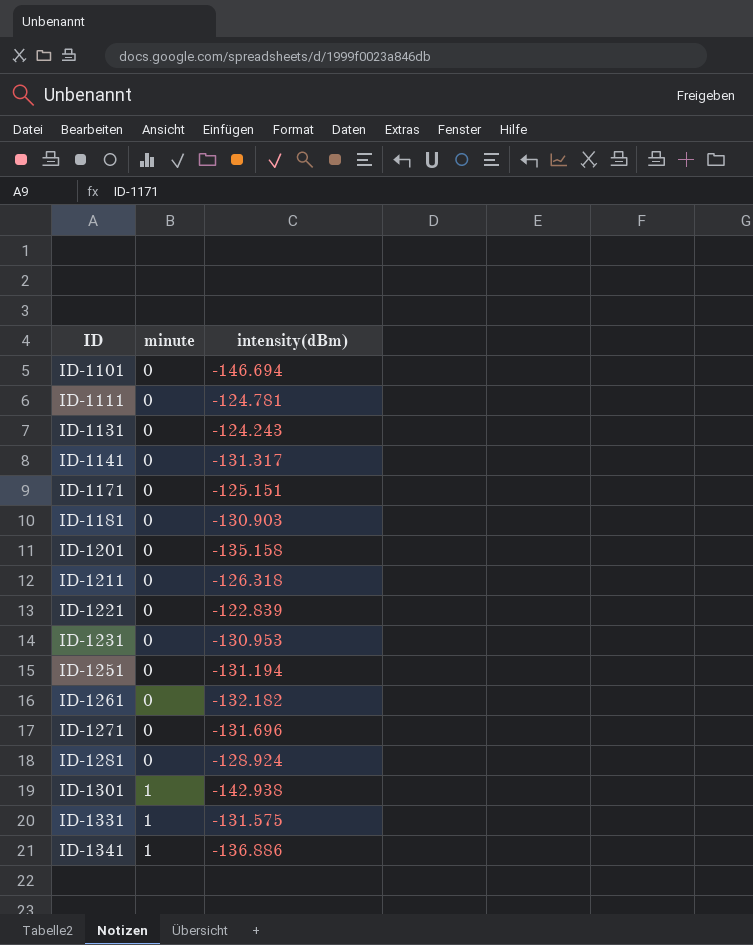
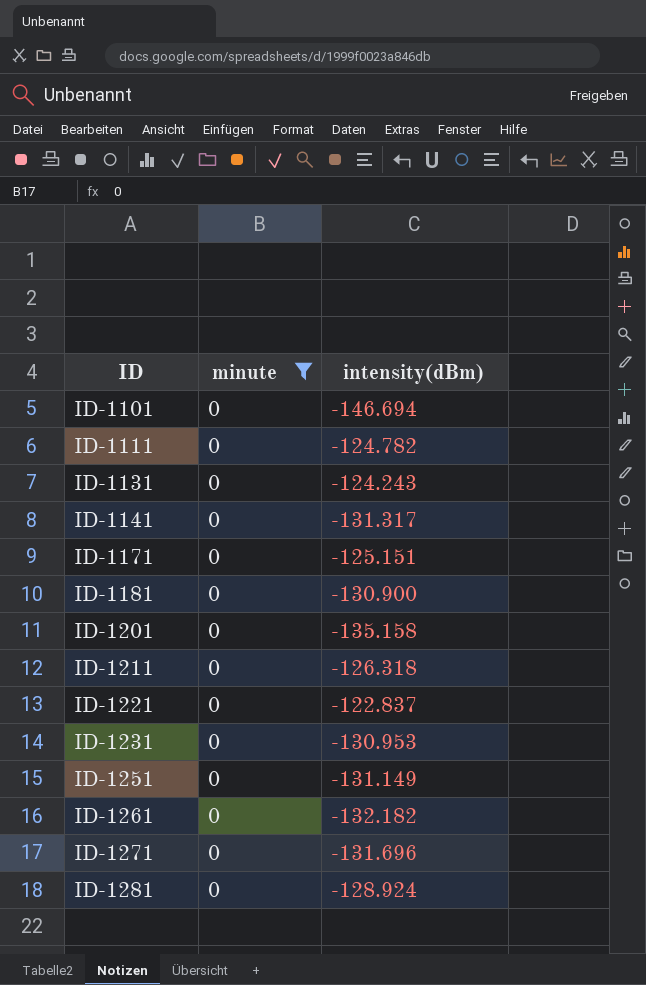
filter: none -> minute = 0
ID-1111 | intensity(dBm): -124.781 -> -124.782
ID-1181 | intensity(dBm): -130.903 -> -130.900
ID-1221 | intensity(dBm): -122.839 -> -122.837
ID-1251 | intensity(dBm): -131.194 -> -131.149

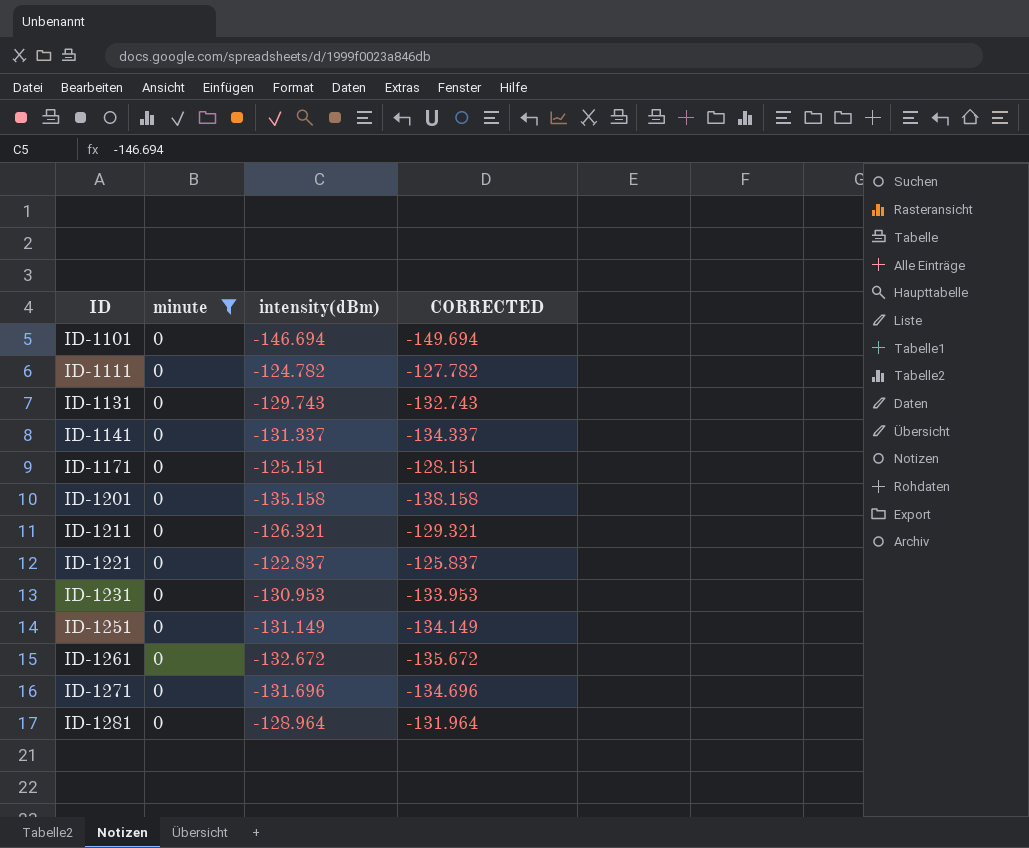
column CORRECTED | formula: none -> [intensity(dBm)] - 3
row ID-1181: 0 | -130.900 -> none
ID-1131 | intensity(dBm): -124.243 -> -129.743
ID-1141 | intensity(dBm): -131.317 -> -131.337
ID-1211 | intensity(dBm): -126.318 -> -126.321
ID-1261 | intensity(dBm): -132.182 -> -132.672
ID-1281 | intensity(dBm): -128.924 -> -128.964

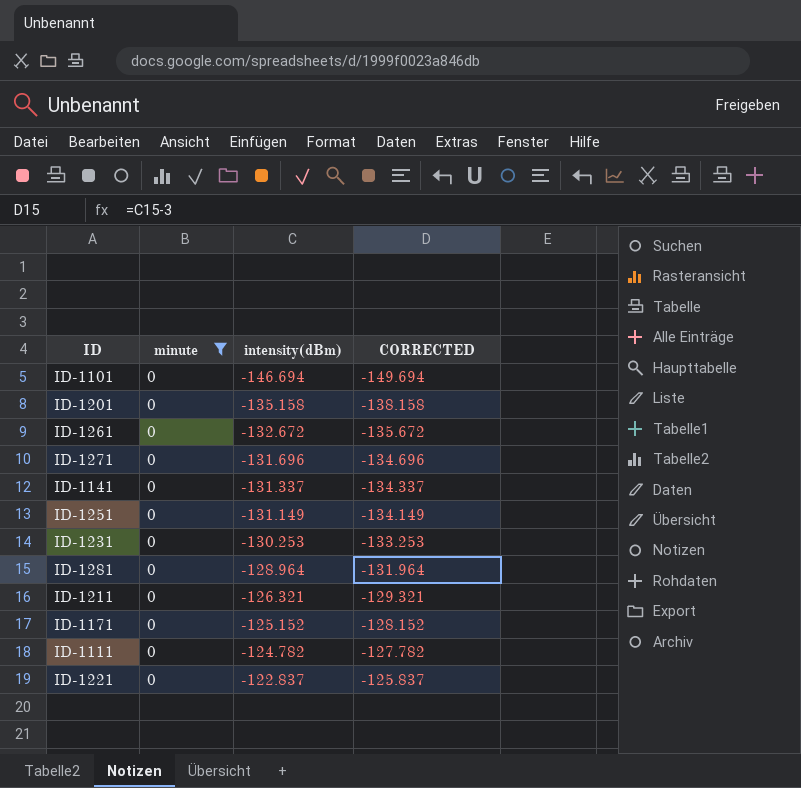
row order: ID ascending -> intensity(dBm) ascending
row ID-1131: 0 | -129.743 | -132.743 -> none
ID-1231 | intensity(dBm): -130.953 -> -130.253
ID-1231 | CORRECTED: -133.953 -> -133.253
ID-1171 | intensity(dBm): -125.151 -> -125.152
ID-1171 | CORRECTED: -128.151 -> -128.152

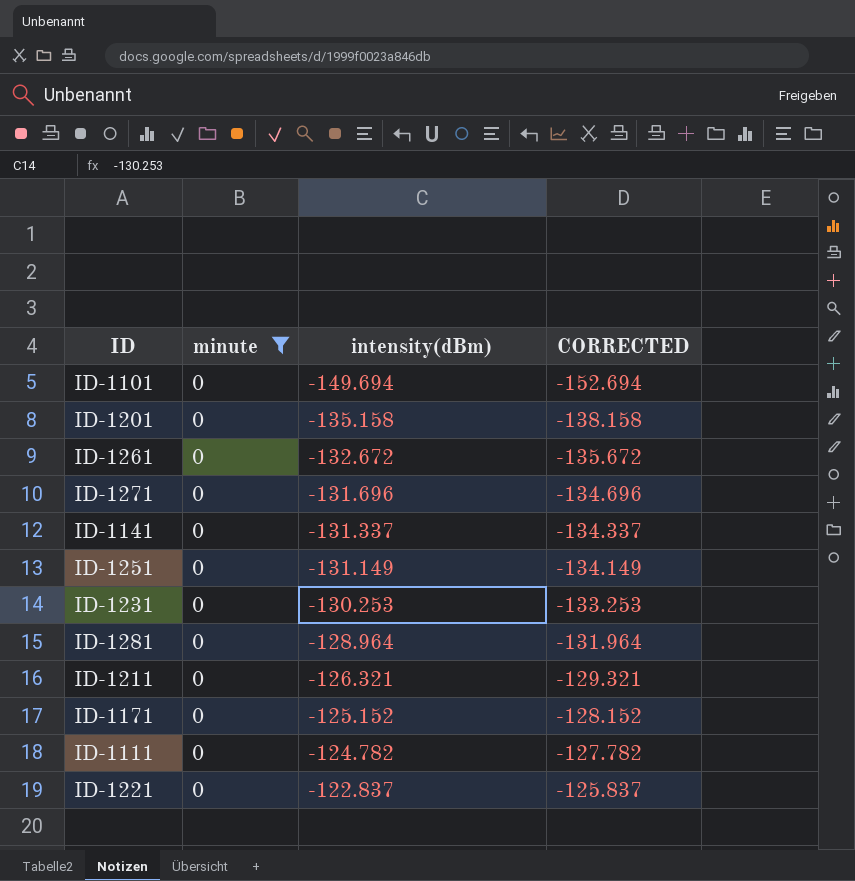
ID-1101 | intensity(dBm): -146.694 -> -149.694
ID-1101 | CORRECTED: -149.694 -> -152.694

